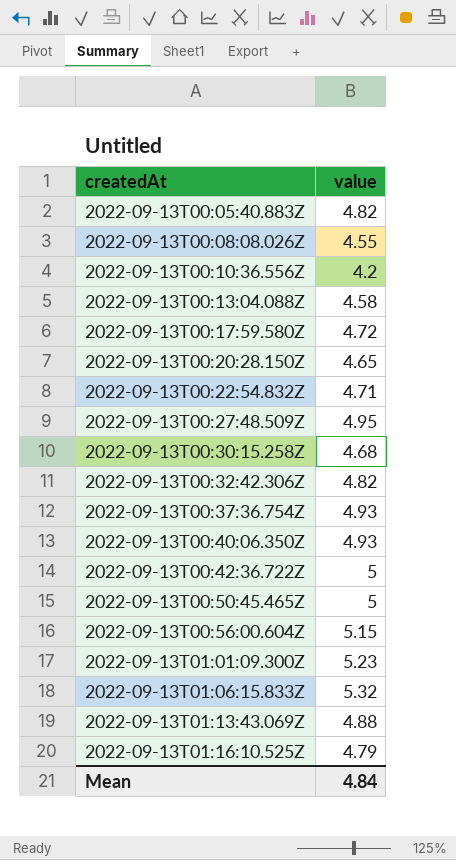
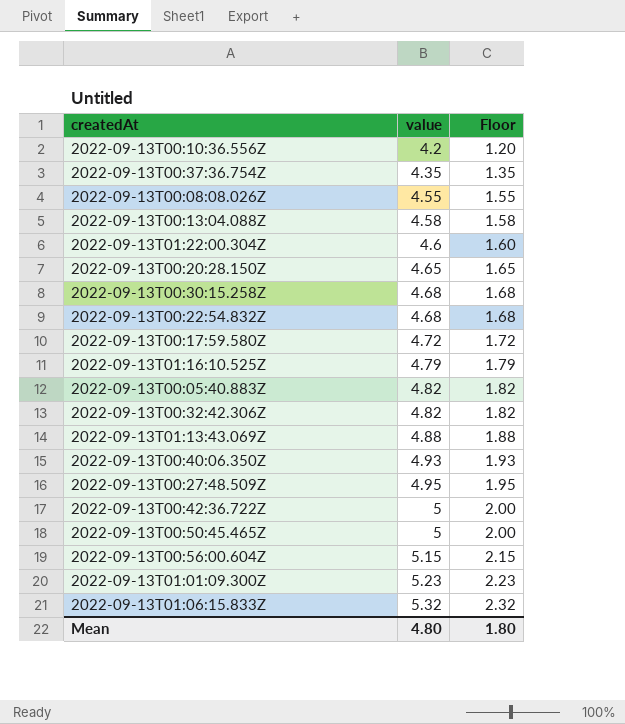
row order: createdAt ascending -> value ascending
column Floor | formula: none -> [value] - 3
2022-09-13T00:37:36.754Z | value: 4.93 -> 4.35
row 2022-09-13T01:22:00.304Z: none -> 4.6 | 1.60
2022-09-13T00:22:54.832Z | value: 4.71 -> 4.68
Mean | value: 4.84 -> 4.80

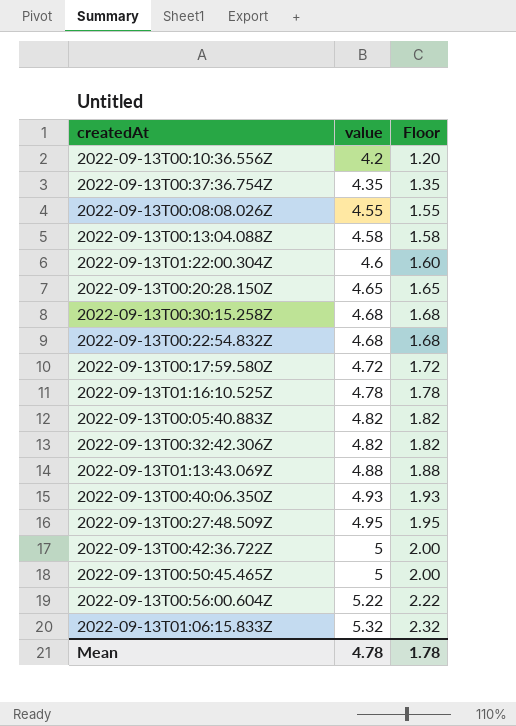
row 2022-09-13T01:01:09.300Z: 5.23 | 2.23 -> none
2022-09-13T01:16:10.525Z | value: 4.79 -> 4.78
2022-09-13T01:16:10.525Z | Floor: 1.79 -> 1.78
2022-09-13T00:56:00.604Z | value: 5.15 -> 5.22
2022-09-13T00:56:00.604Z | Floor: 2.15 -> 2.22
Mean | value: 4.80 -> 4.78
Mean | Floor: 1.80 -> 1.78

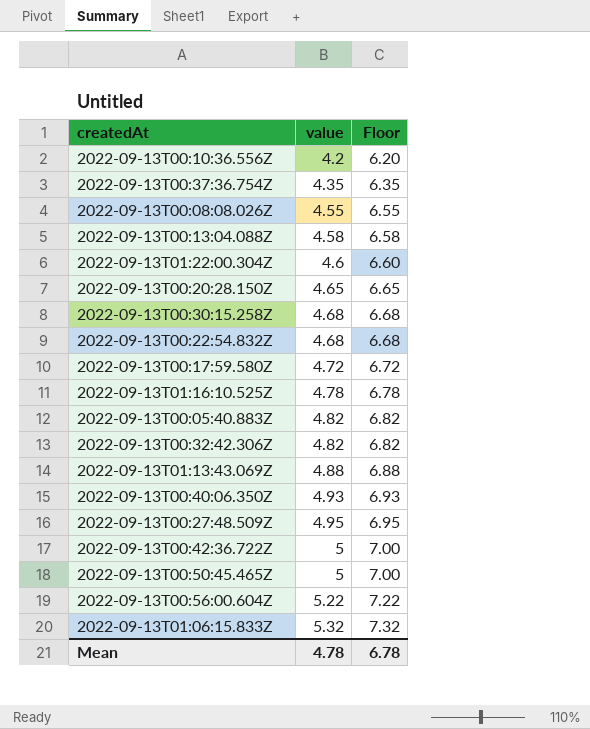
column Floor | formula: [value] - 3 -> [value] + 2
Mean | Floor: 1.78 -> 6.78

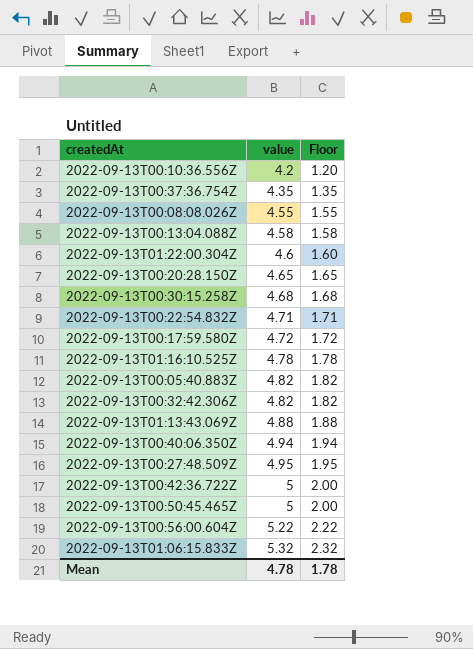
column Floor | formula: [value] + 2 -> [value] - 3
2022-09-13T00:22:54.832Z | value: 4.68 -> 4.71
2022-09-13T00:40:06.350Z | value: 4.93 -> 4.94
Mean | Floor: 6.78 -> 1.78

